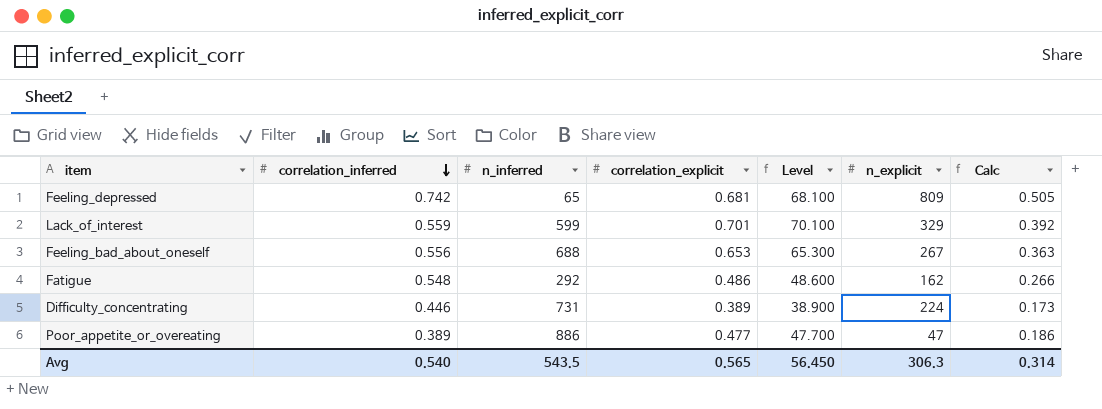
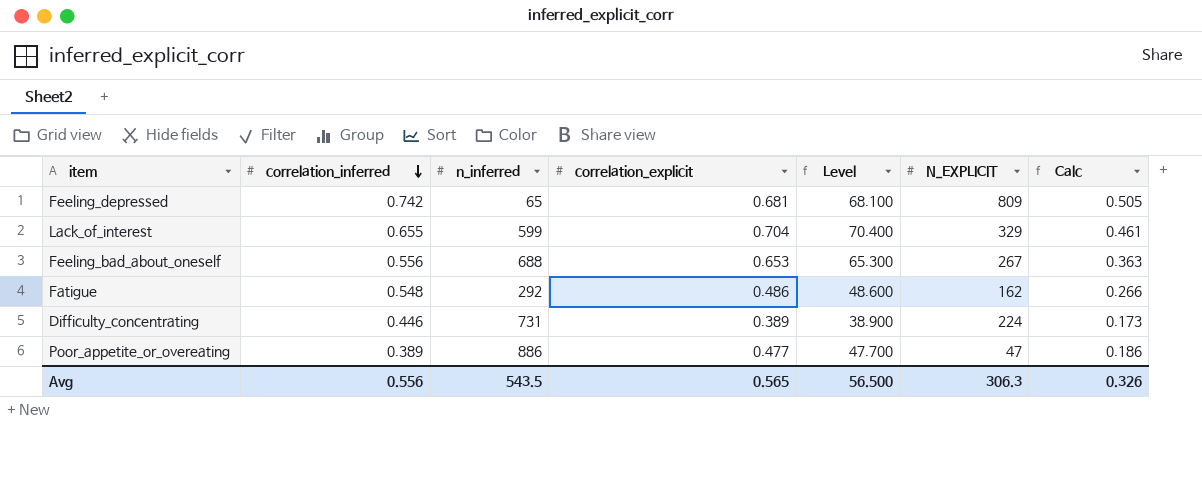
column name: n_explicit -> N_EXPLICIT
Lack_of_interest | correlation_inferred: 0.559 -> 0.655
Lack_of_interest | correlation_explicit: 0.701 -> 0.704
Lack_of_interest | Level: 70.100 -> 70.400
Lack_of_interest | Calc: 0.392 -> 0.461
Avg | correlation_inferred: 0.540 -> 0.556
Avg | Level: 56.450 -> 56.500
Avg | Calc: 0.314 -> 0.326

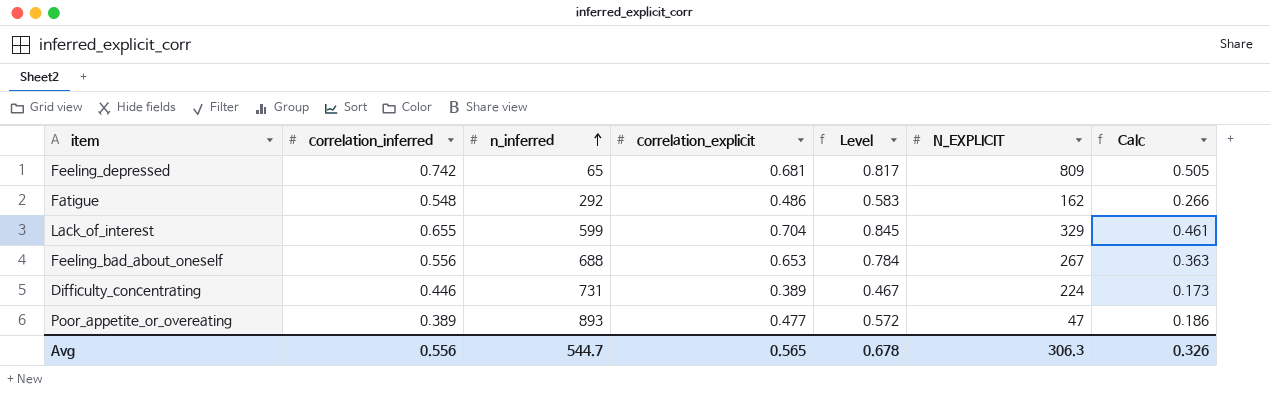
row order: correlation_inferred descending -> n_inferred ascending
column Level | formula: [correlation_explicit] * 100 -> [correlation_explicit] * 1.2
Poor_appetite_or_overeating | n_inferred: 886 -> 893
Avg | n_inferred: 543.5 -> 544.7
Avg | Level: 56.500 -> 0.678

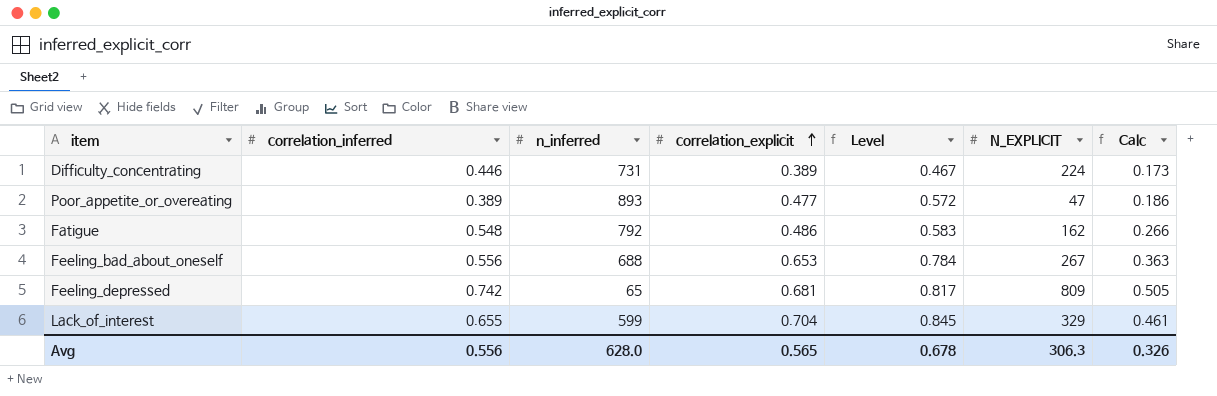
row order: n_inferred ascending -> correlation_explicit ascending
Fatigue | n_inferred: 292 -> 792
Avg | n_inferred: 544.7 -> 628.0

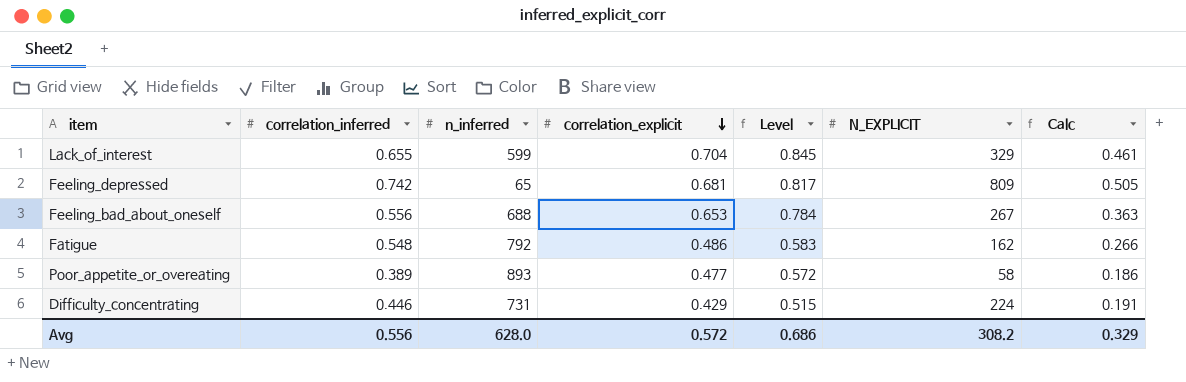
row order: correlation_explicit ascending -> correlation_explicit descending
Poor_appetite_or_overeating | N_EXPLICIT: 47 -> 58
Difficulty_concentrating | correlation_explicit: 0.389 -> 0.429
Difficulty_concentrating | Level: 0.467 -> 0.515
Difficulty_concentrating | Calc: 0.173 -> 0.191
Avg | correlation_explicit: 0.565 -> 0.572
Avg | Level: 0.678 -> 0.686
Avg | N_EXPLICIT: 306.3 -> 308.2
Avg | Calc: 0.326 -> 0.329

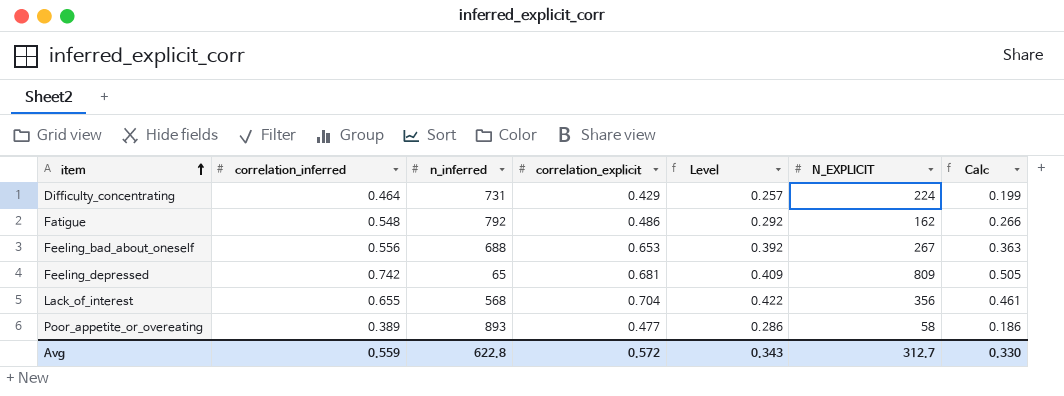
row order: correlation_explicit descending -> item ascending
column Level | formula: [correlation_explicit] * 1.2 -> [correlation_explicit] * 0.6
Difficulty_concentrating | correlation_inferred: 0.446 -> 0.464
Difficulty_concentrating | Calc: 0.191 -> 0.199
Lack_of_interest | n_inferred: 599 -> 568
Lack_of_interest | N_EXPLICIT: 329 -> 356
Avg | correlation_inferred: 0.556 -> 0.559
Avg | n_inferred: 628.0 -> 622.8
Avg | Level: 0.686 -> 0.343
Avg | N_EXPLICIT: 308.2 -> 312.7
Avg | Calc: 0.329 -> 0.330

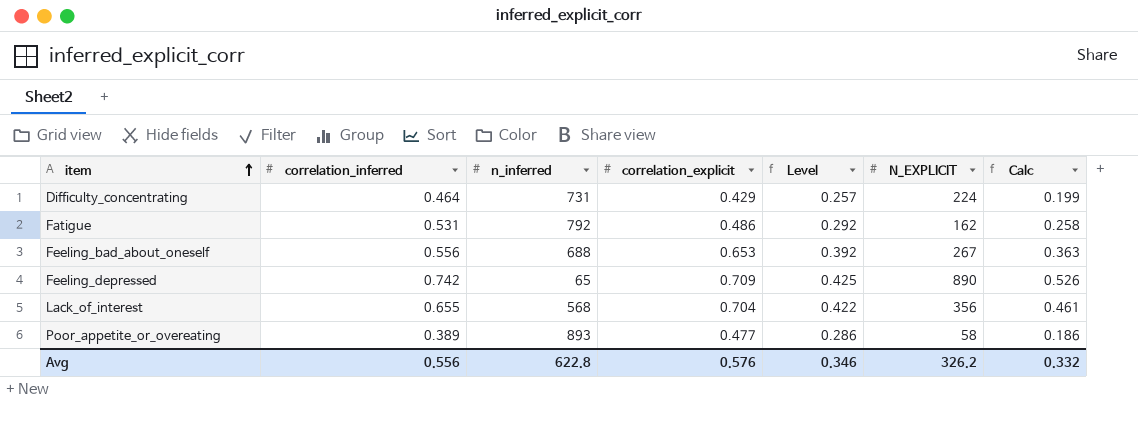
Fatigue | correlation_inferred: 0.548 -> 0.531
Fatigue | Calc: 0.266 -> 0.258
Feeling_depressed | correlation_explicit: 0.681 -> 0.709
Feeling_depressed | Level: 0.409 -> 0.425
Feeling_depressed | N_EXPLICIT: 809 -> 890
Feeling_depressed | Calc: 0.505 -> 0.526
Avg | correlation_inferred: 0.559 -> 0.556
Avg | correlation_explicit: 0.572 -> 0.576
Avg | Level: 0.343 -> 0.346
Avg | N_EXPLICIT: 312.7 -> 326.2
Avg | Calc: 0.330 -> 0.332

